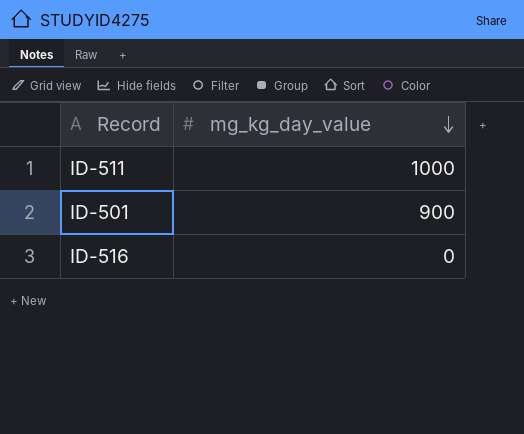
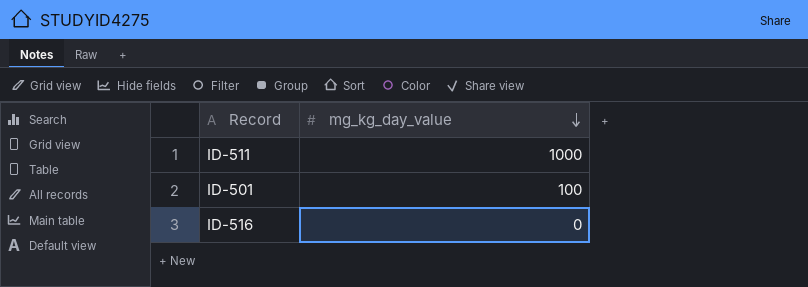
ID-501 | mg_kg_day_value: 900 -> 100

